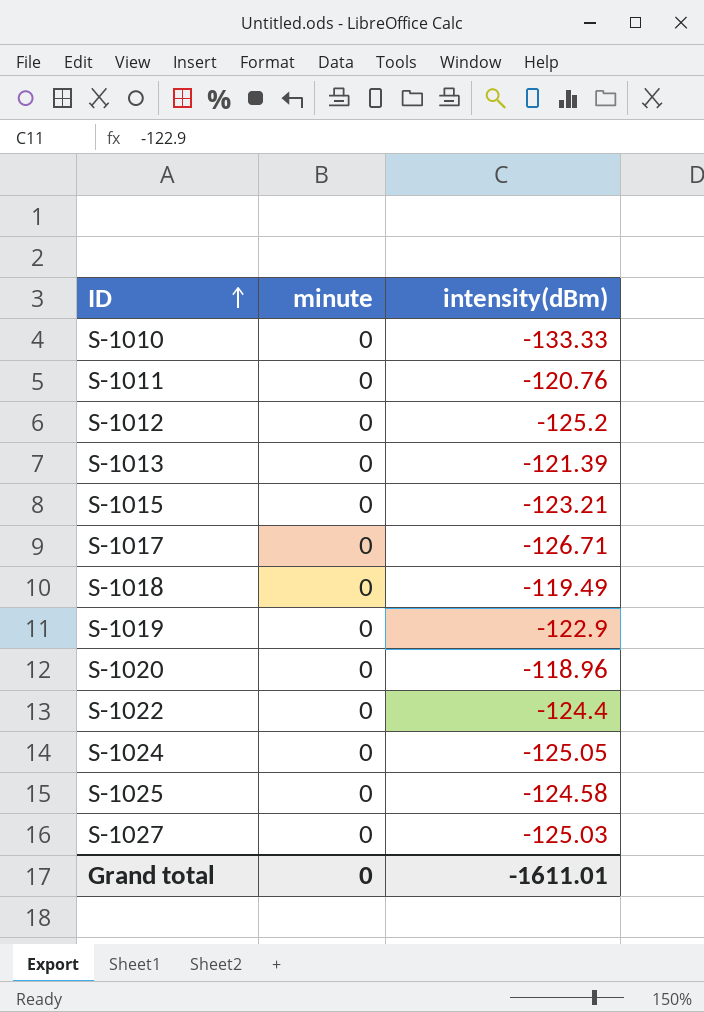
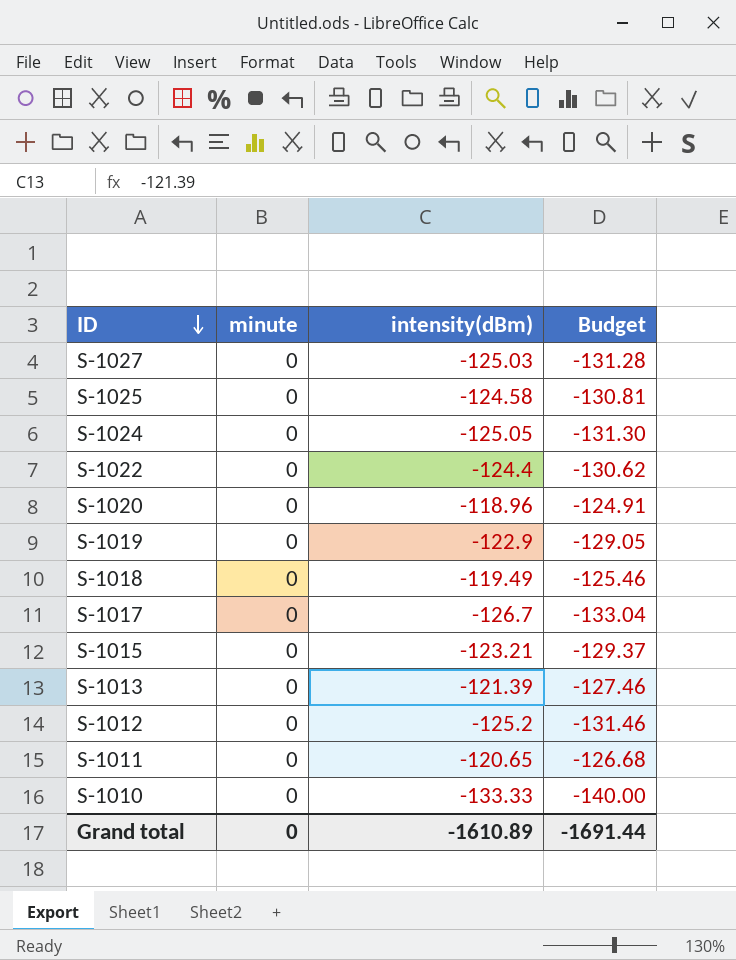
row order: ID ascending -> ID descending
column Budget | formula: none -> [intensity(dBm)] * 1.05
S-1017 | intensity(dBm): -126.71 -> -126.7
S-1011 | intensity(dBm): -120.76 -> -120.65
Grand total | intensity(dBm): -1611.01 -> -1610.89

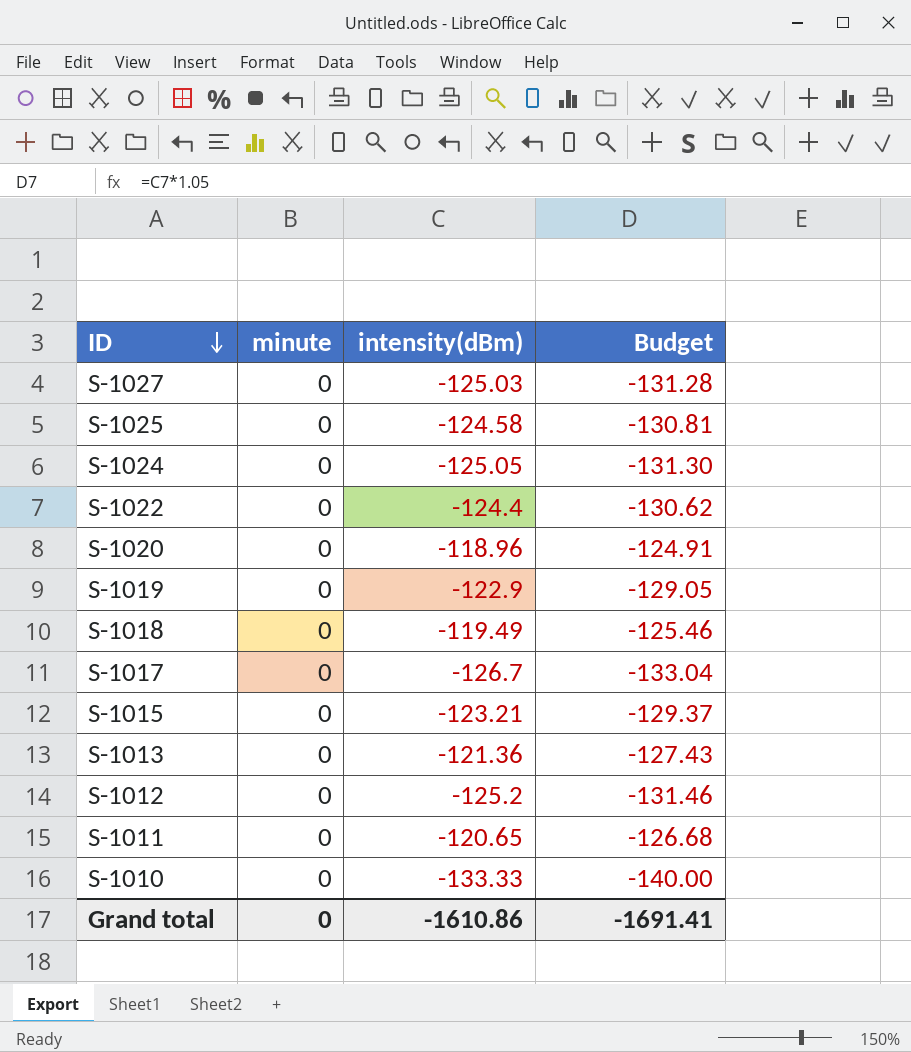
S-1013 | intensity(dBm): -121.39 -> -121.36
S-1013 | Budget: -127.46 -> -127.43
Grand total | intensity(dBm): -1610.89 -> -1610.86
Grand total | Budget: -1691.44 -> -1691.41

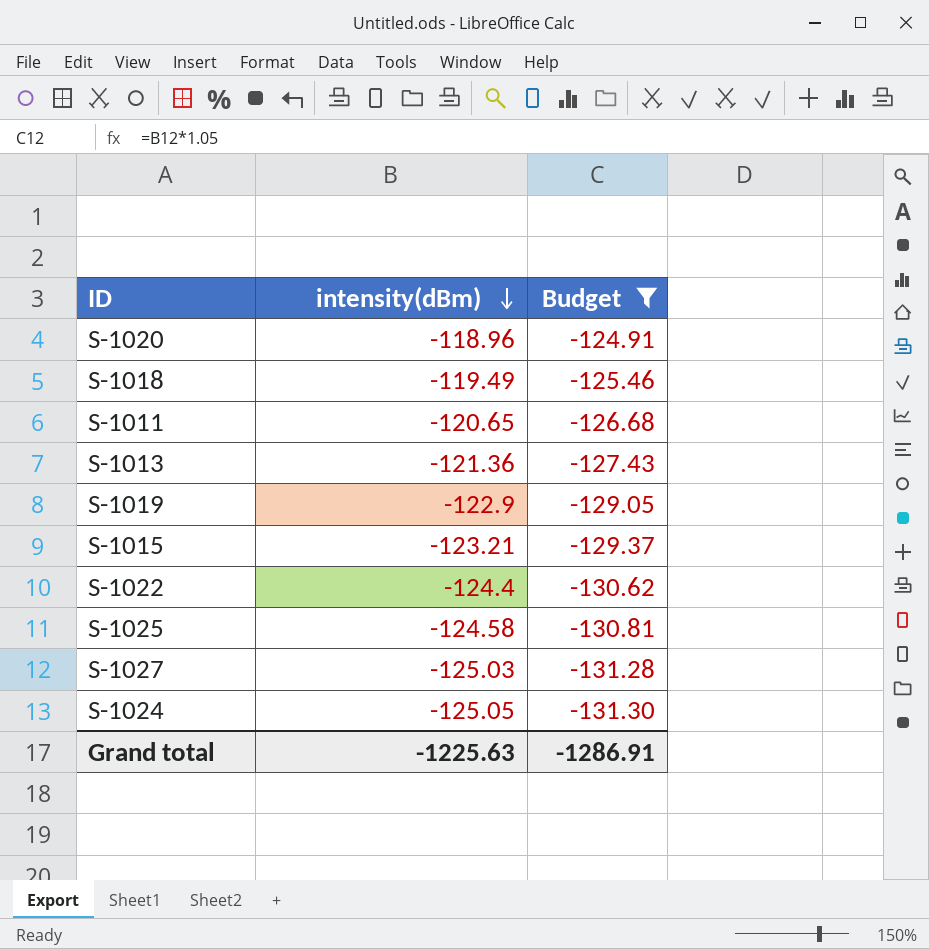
filter: none -> Budget >= -131.30
row order: ID descending -> intensity(dBm) descending
column minute | position: 2 -> none
Grand total | intensity(dBm): -1610.86 -> -1225.63
Grand total | Budget: -1691.41 -> -1286.91

